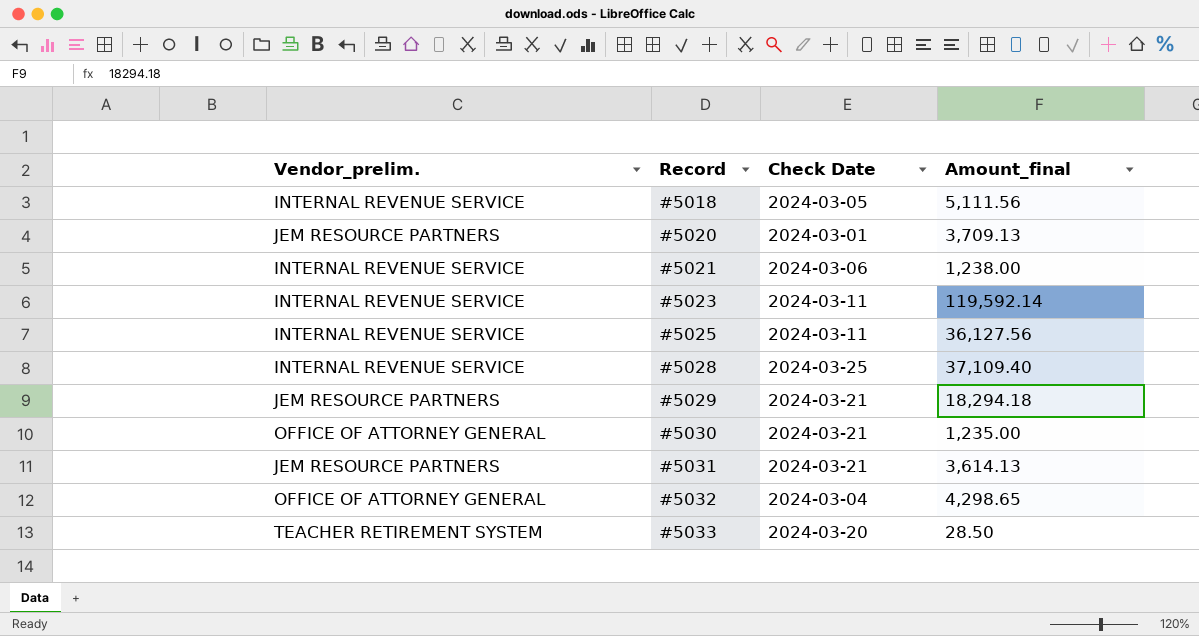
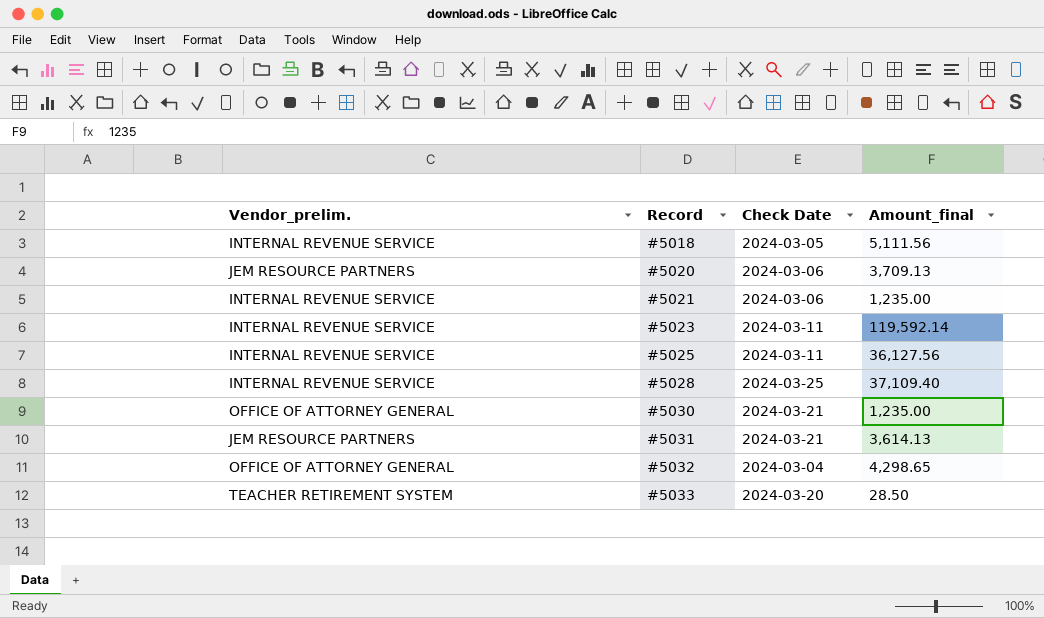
row #5029: JEM RESOURCE PARTNERS | 2024-03-21 | 18,294.18 -> none
#5020 | Check Date: 2024-03-01 -> 2024-03-06
#5021 | Amount_final: 1,238.00 -> 1,235.00

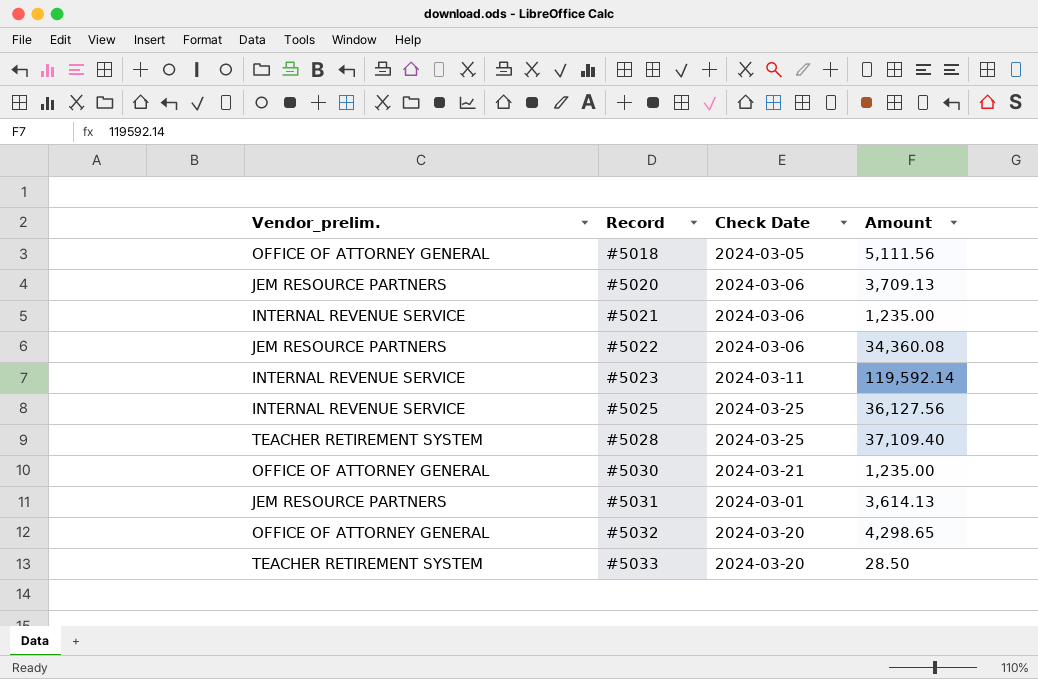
column name: Amount_final -> Amount
#5018 | Vendor_prelim.: INTERNAL REVENUE SERVICE -> OFFICE OF ATTORNEY GENERAL
row #5022: none -> JEM RESOURCE PARTNERS | 2024-03-06 | 34,360.08
#5025 | Check Date: 2024-03-11 -> 2024-03-25
#5028 | Vendor_prelim.: INTERNAL REVENUE SERVICE -> TEACHER RETIREMENT SYSTEM
#5031 | Check Date: 2024-03-21 -> 2024-03-01
#5032 | Check Date: 2024-03-04 -> 2024-03-20

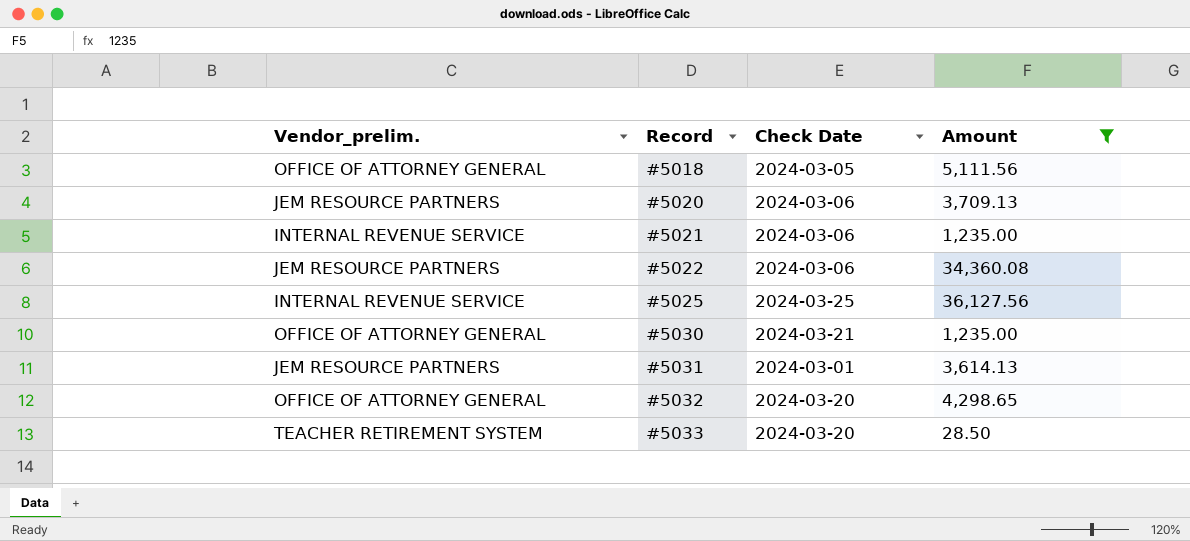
filter: none -> Amount <= 36,127.56

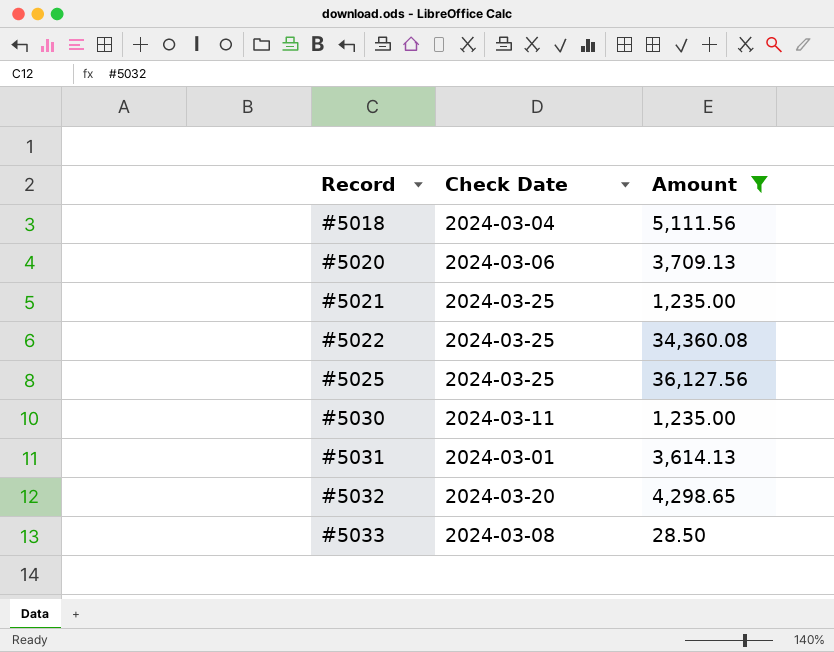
column Vendor_prelim. | position: 1 -> none
#5018 | Check Date: 2024-03-05 -> 2024-03-04
#5021 | Check Date: 2024-03-06 -> 2024-03-25
#5022 | Check Date: 2024-03-06 -> 2024-03-25
#5030 | Check Date: 2024-03-21 -> 2024-03-11
#5033 | Check Date: 2024-03-20 -> 2024-03-08

